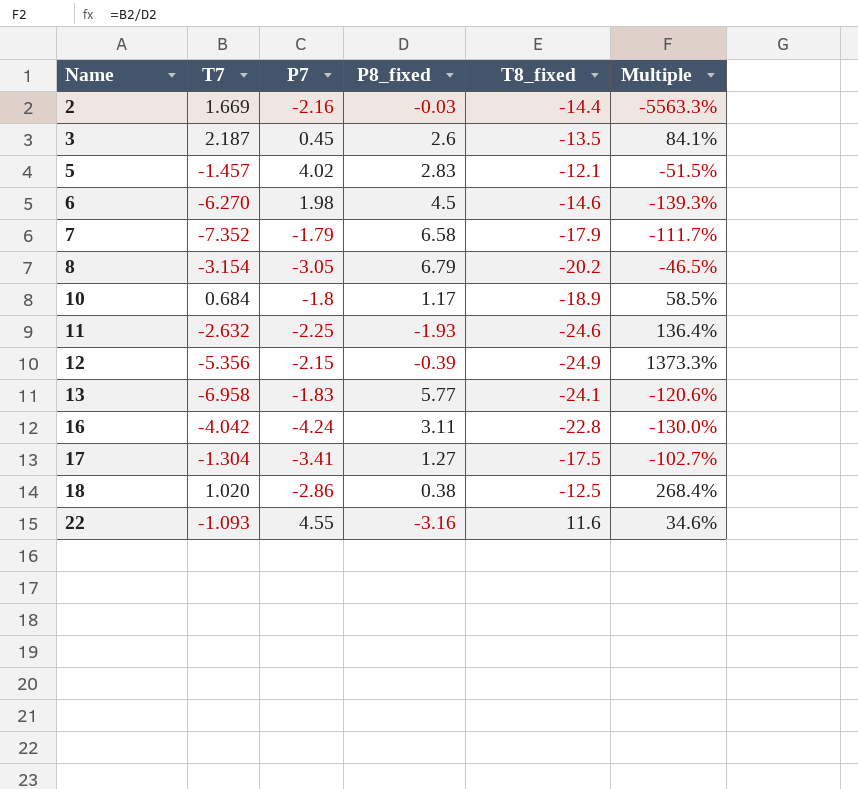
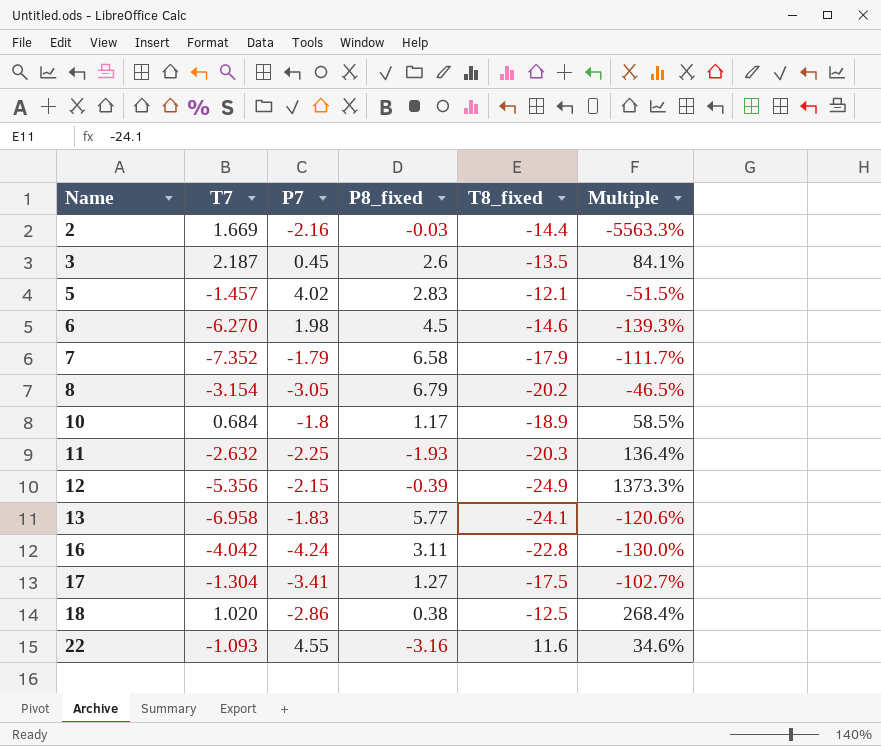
11 | T8_fixed: -24.6 -> -20.3

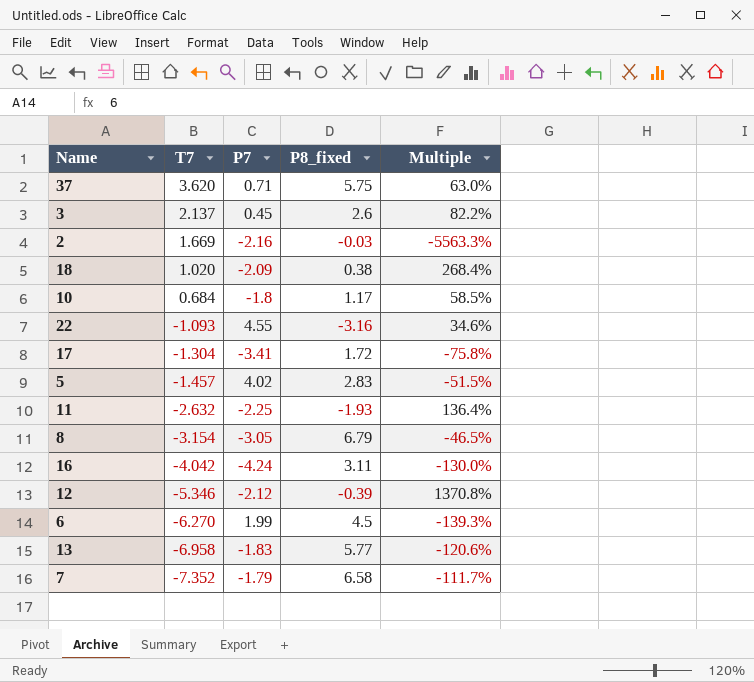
row order: Name ascending -> T7 descending
column T8_fixed | position: 5 -> none
row 37: none -> 3.620 | 0.71 | 5.75 | 63.0%
3 | T7: 2.187 -> 2.137
3 | Multiple: 84.1% -> 82.2%
18 | P7: -2.86 -> -2.09
17 | P8_fixed: 1.27 -> 1.72
17 | Multiple: -102.7% -> -75.8%
12 | T7: -5.356 -> -5.346
12 | P7: -2.15 -> -2.12
12 | Multiple: 1373.3% -> 1370.8%
6 | P7: 1.98 -> 1.99

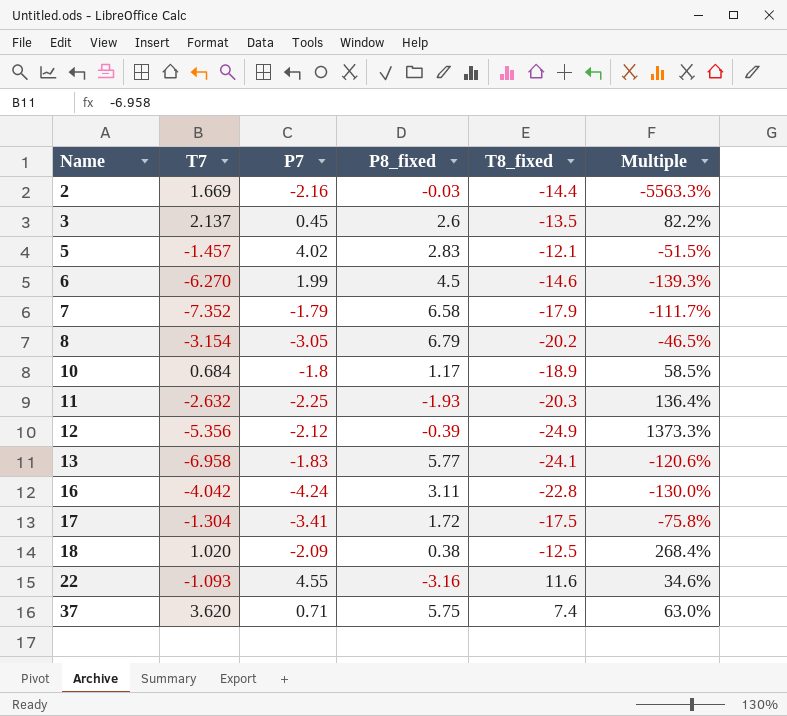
row order: T7 descending -> Name ascending
column T8_fixed | position: none -> 5
12 | T7: -5.346 -> -5.356
12 | Multiple: 1370.8% -> 1373.3%

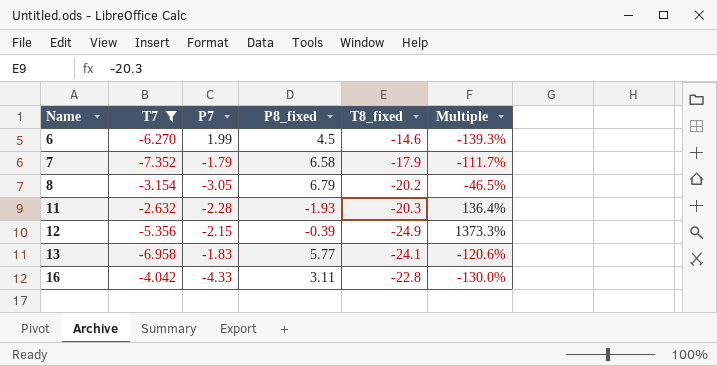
filter: none -> T7 <= -2.632
11 | P7: -2.25 -> -2.28
12 | P7: -2.12 -> -2.15
16 | P7: -4.24 -> -4.33

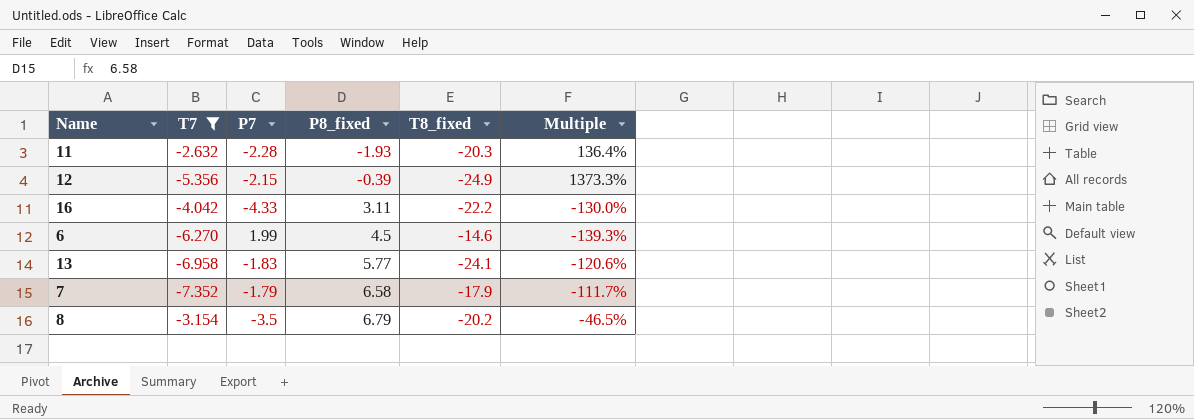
row order: Name ascending -> P8_fixed ascending
16 | T8_fixed: -22.8 -> -22.2
8 | P7: -3.05 -> -3.5

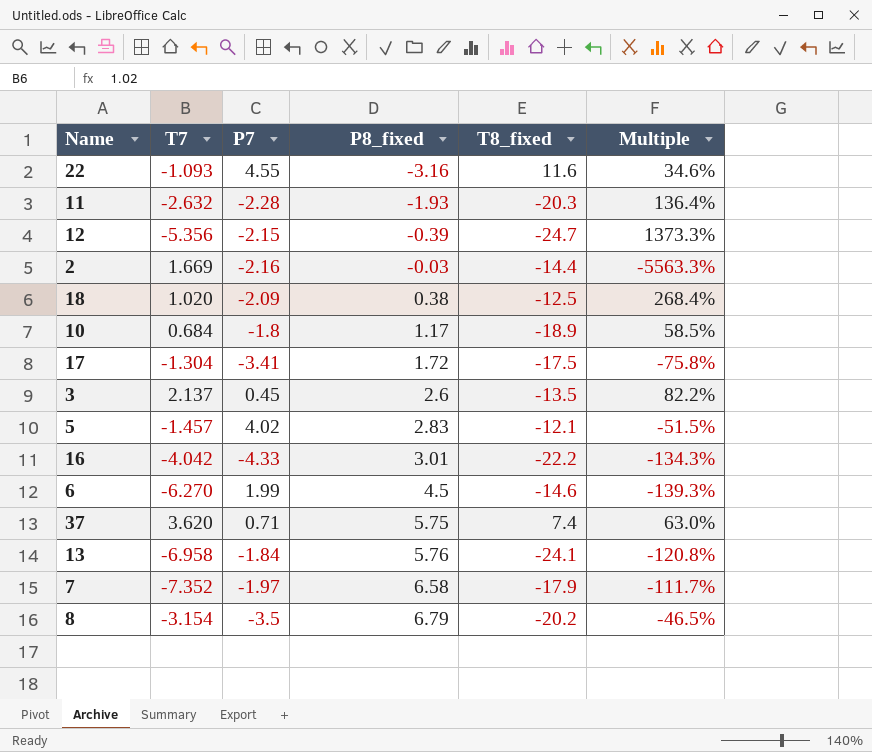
filter: T7 <= -2.632 -> none
12 | T8_fixed: -24.9 -> -24.7
16 | P8_fixed: 3.11 -> 3.01
16 | Multiple: -130.0% -> -134.3%
13 | P7: -1.83 -> -1.84
13 | P8_fixed: 5.77 -> 5.76
13 | Multiple: -120.6% -> -120.8%
7 | P7: -1.79 -> -1.97

